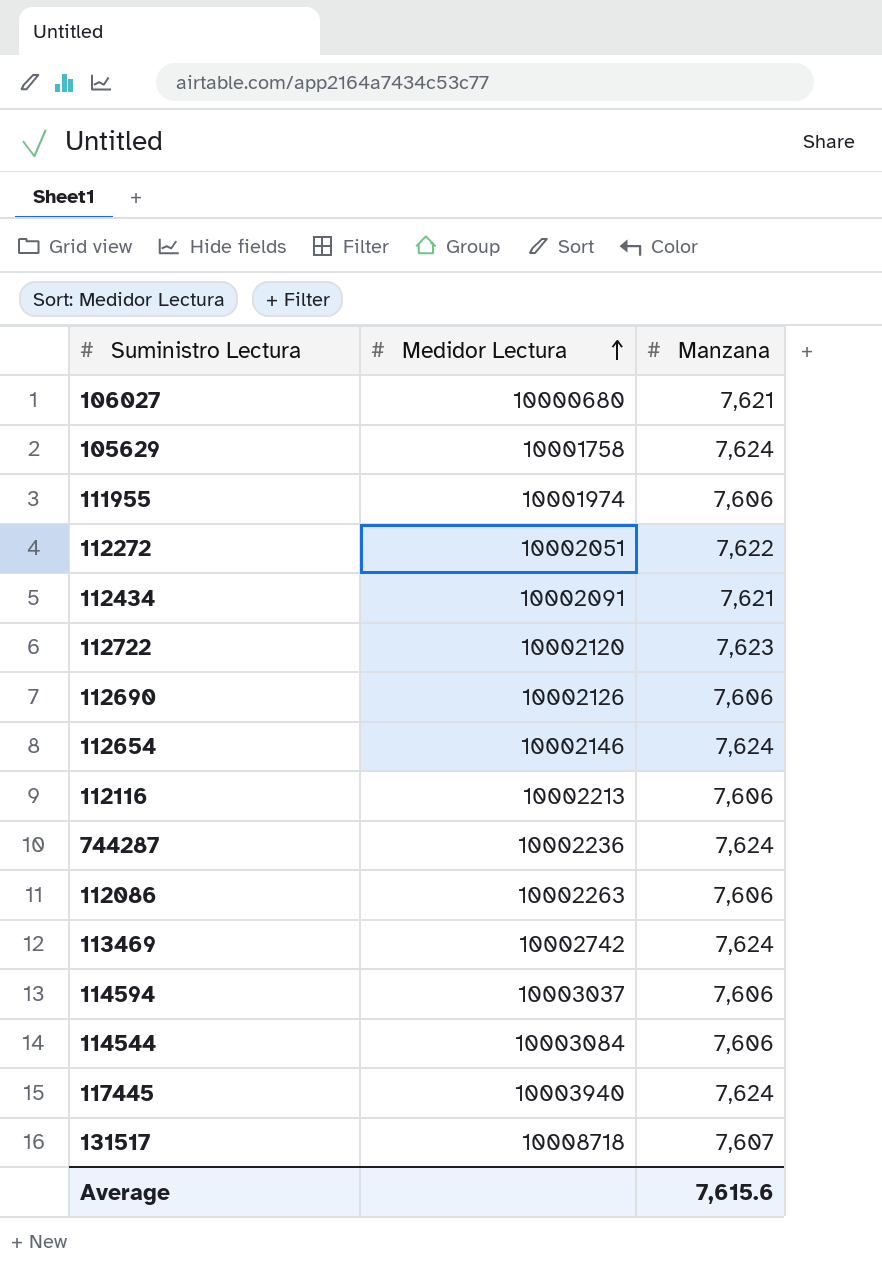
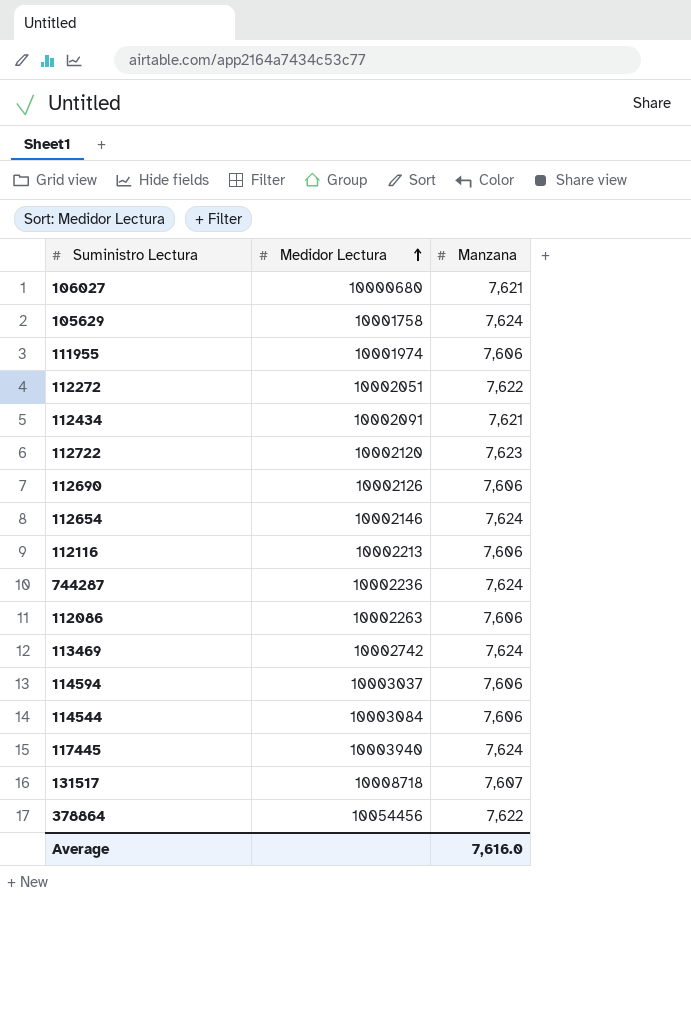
row 378864: none -> 10054456 | 7,622
Average | Manzana: 7,615.6 -> 7,616.0

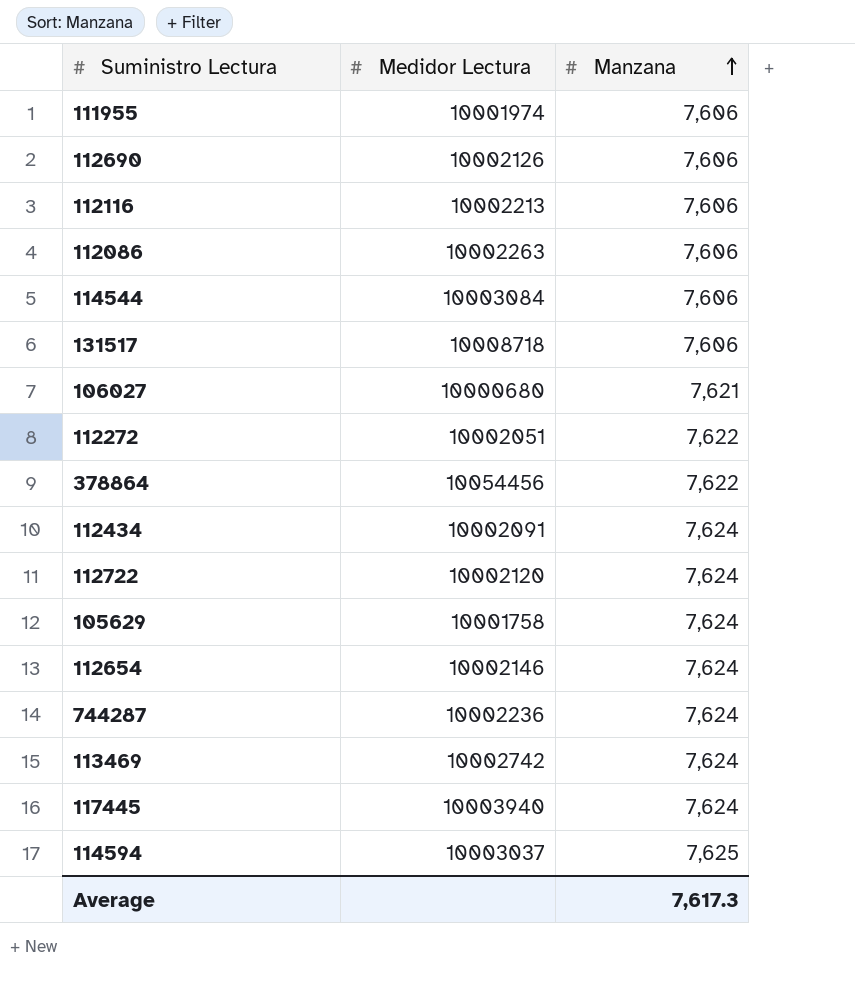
row order: Medidor Lectura ascending -> Manzana ascending
131517 | Manzana: 7,607 -> 7,606
112434 | Manzana: 7,621 -> 7,624
112722 | Manzana: 7,623 -> 7,624
114594 | Manzana: 7,606 -> 7,625
Average | Manzana: 7,616.0 -> 7,617.3

